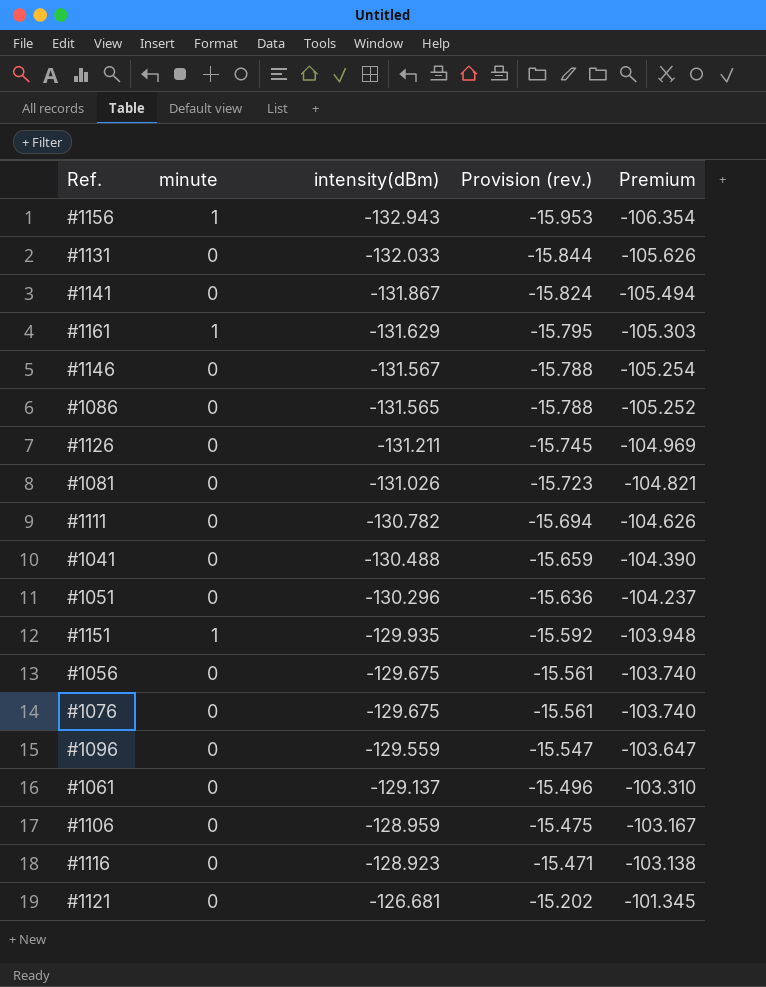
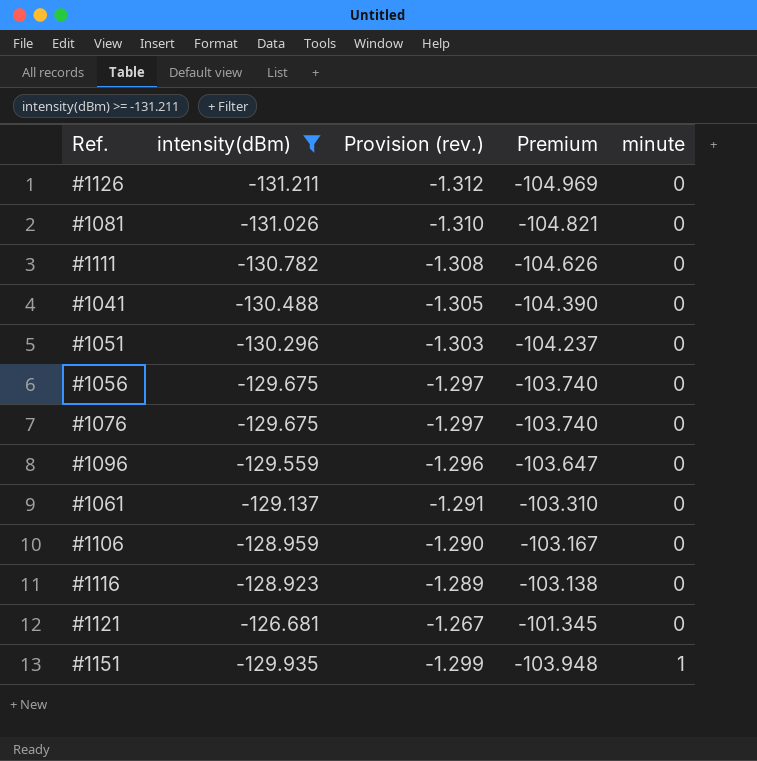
filter: none -> intensity(dBm) >= -131.211
row order: intensity(dBm) ascending -> minute ascending
column Provision (rev.) | formula: [intensity(dBm)] * 0.12 -> [intensity(dBm)] * 0.01
column minute | position: 2 -> 5

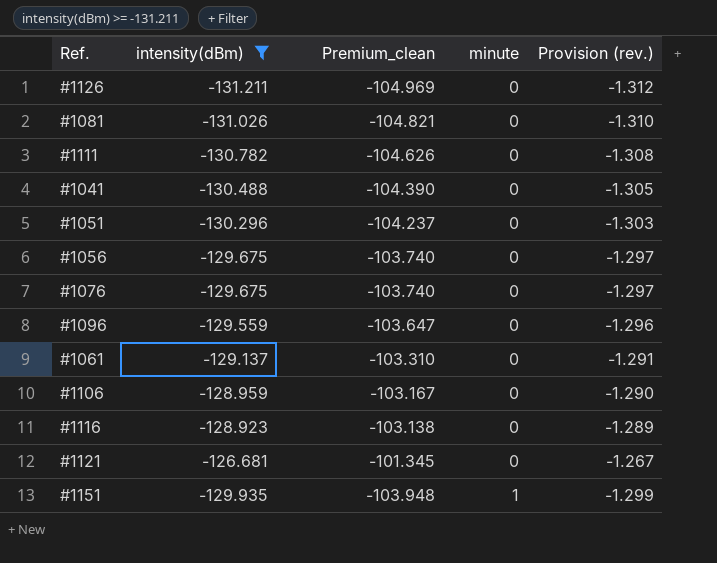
column name: Premium -> Premium_clean
column Provision (rev.) | position: 3 -> 5

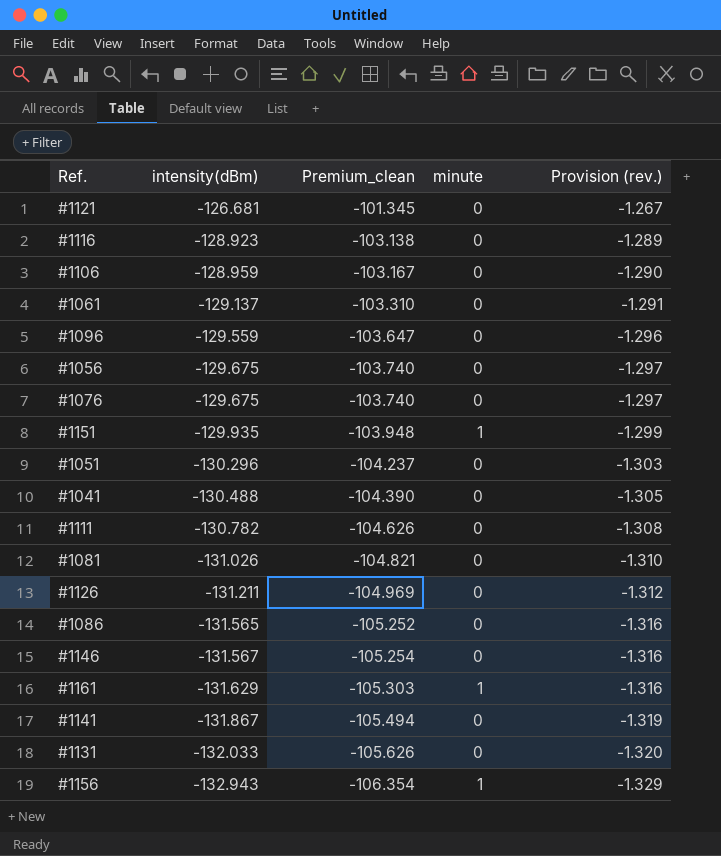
filter: intensity(dBm) >= -131.211 -> none
row order: minute ascending -> intensity(dBm) descending

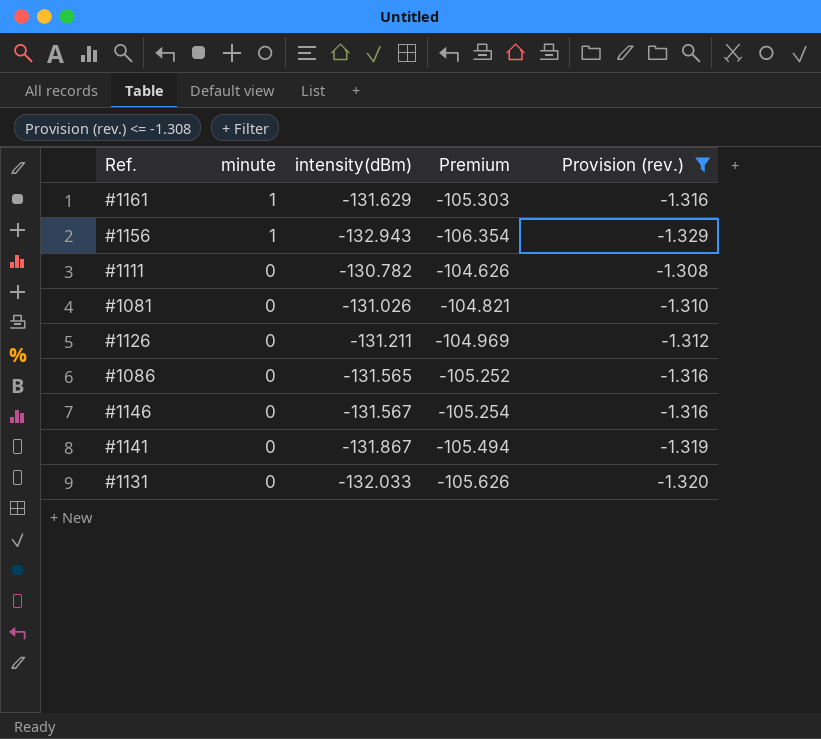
filter: none -> Provision (rev.) <= -1.308
row order: intensity(dBm) descending -> minute descending
column minute | position: 4 -> 2
column name: Premium_clean -> Premium

